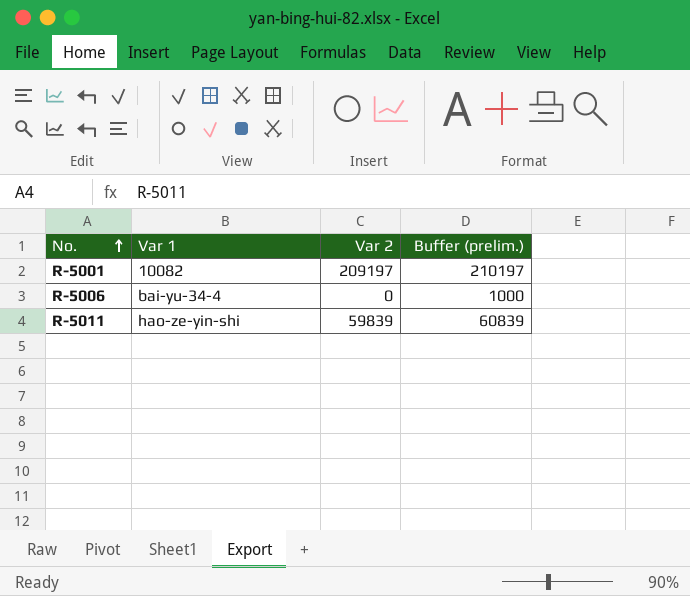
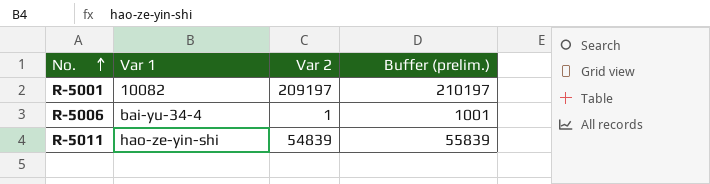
R-5006 | Var 2: 0 -> 1
R-5006 | Buffer (prelim.): 1000 -> 1001
R-5011 | Var 2: 59839 -> 54839
R-5011 | Buffer (prelim.): 60839 -> 55839

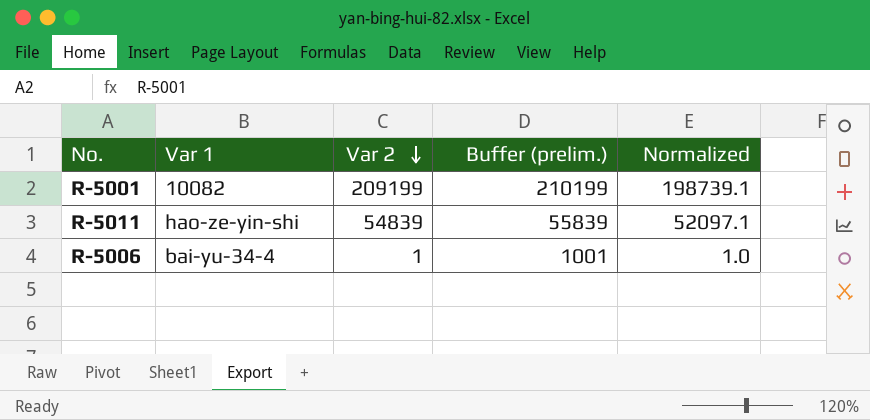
row order: No. ascending -> Var 2 descending
column Normalized | formula: none -> [Var 2] * 0.95
R-5001 | Var 2: 209197 -> 209199
R-5001 | Buffer (prelim.): 210197 -> 210199

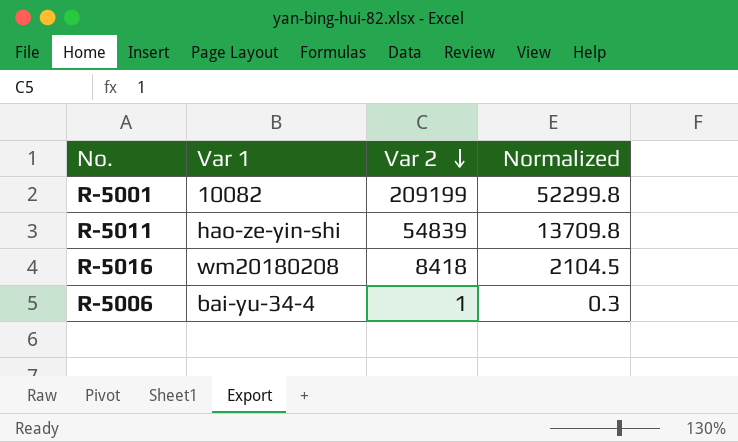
column Buffer (prelim.) | formula: [Var 2] + 1000 -> none
column Normalized | formula: [Var 2] * 0.95 -> [Var 2] * 0.25
row R-5016: none -> wm20180208 | 8418 | 2104.5

